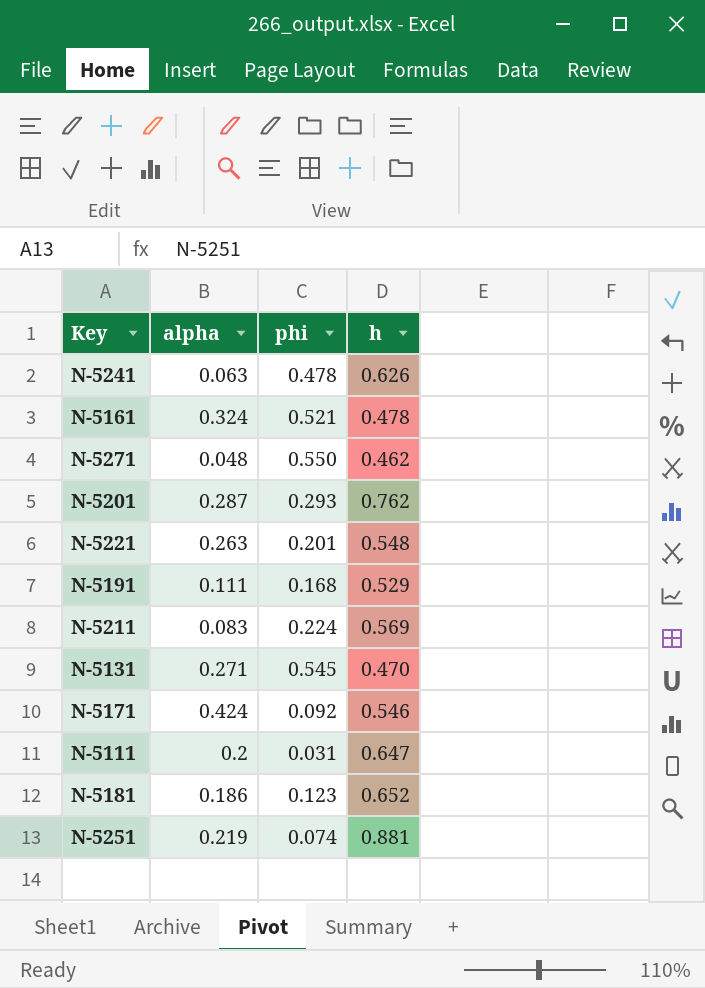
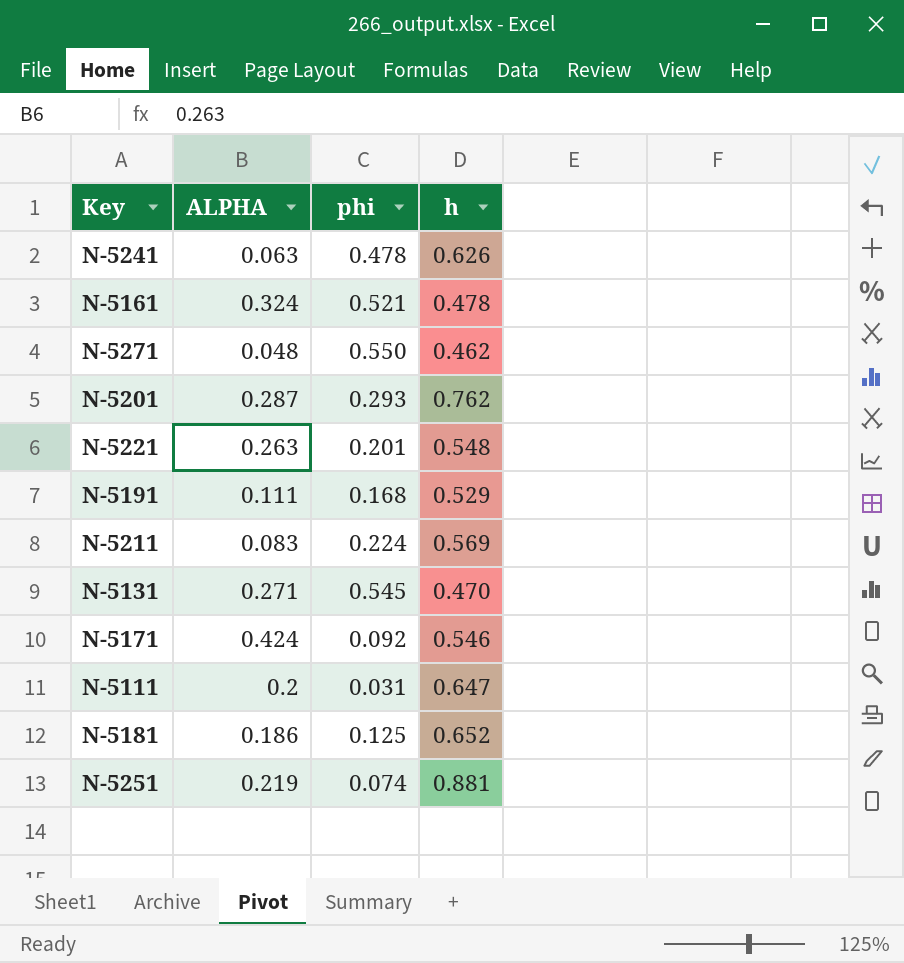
column name: alpha -> ALPHA
N-5181 | phi: 0.123 -> 0.125

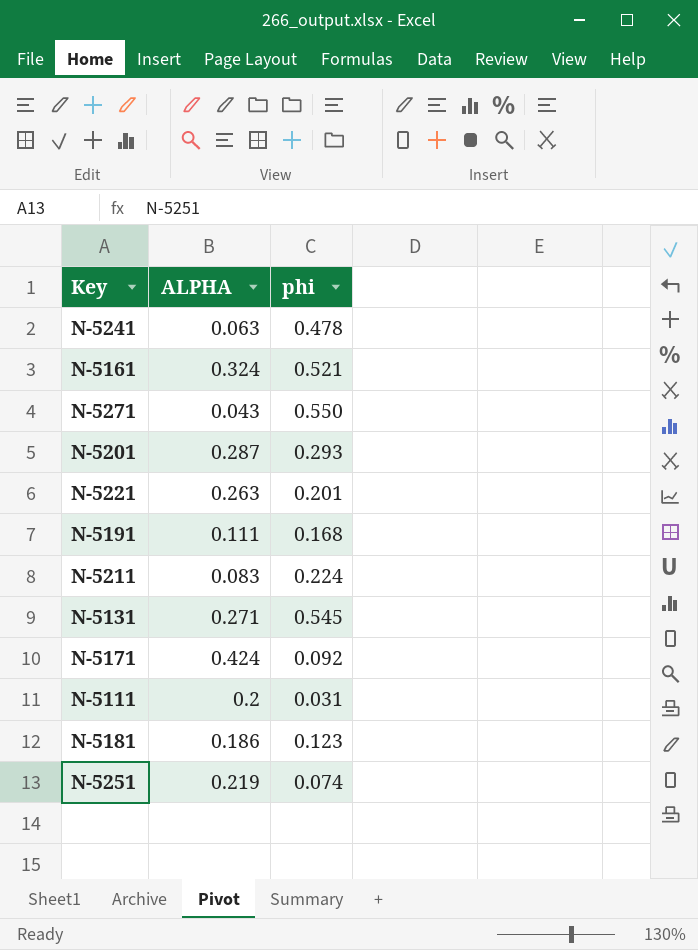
column h | position: 4 -> none
N-5271 | ALPHA: 0.048 -> 0.043
N-5181 | phi: 0.125 -> 0.123

